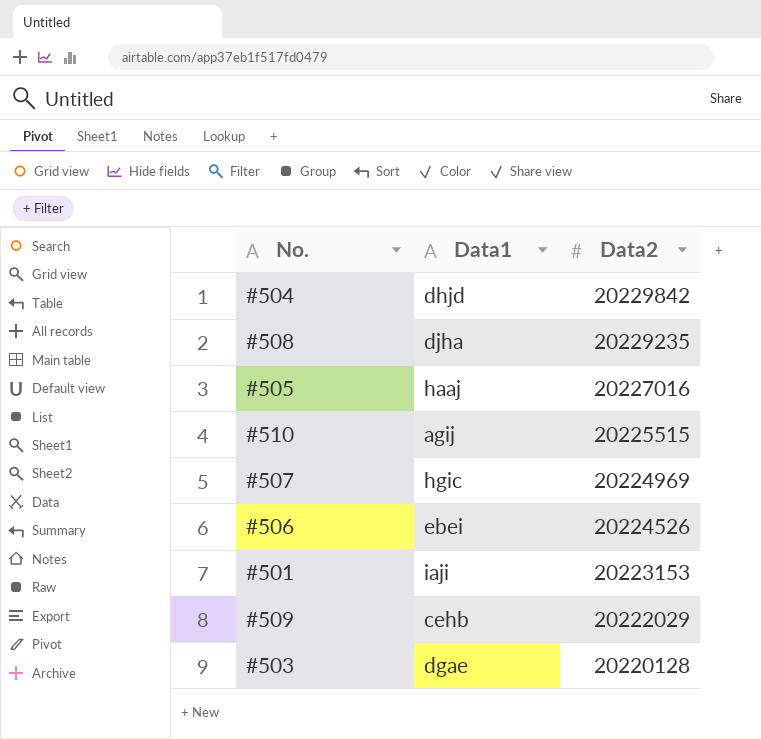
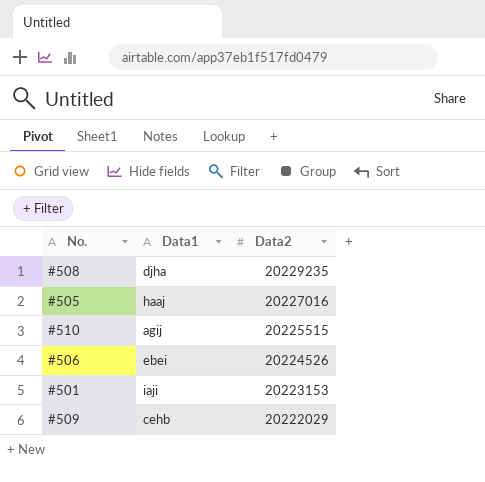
row #504: dhjd | 20229842 -> none
row #507: hgic | 20224969 -> none
row #503: dgae | 20220128 -> none

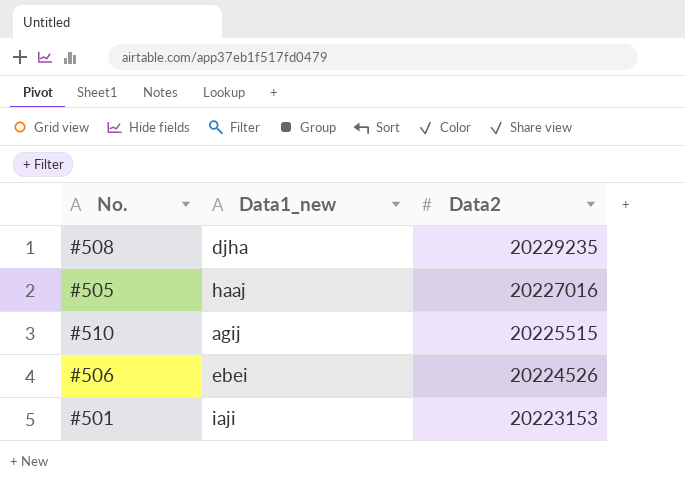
column name: Data1 -> Data1_new
row #509: cehb | 20222029 -> none

